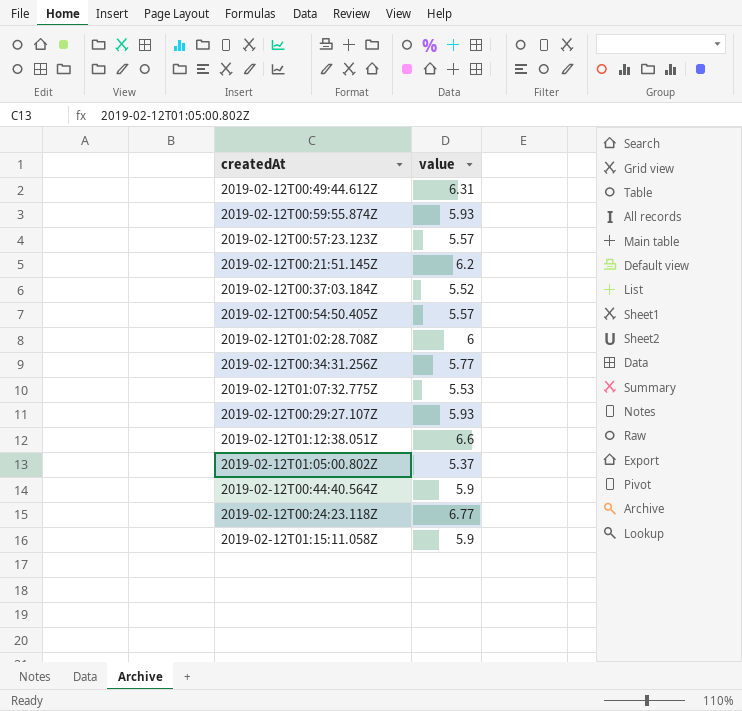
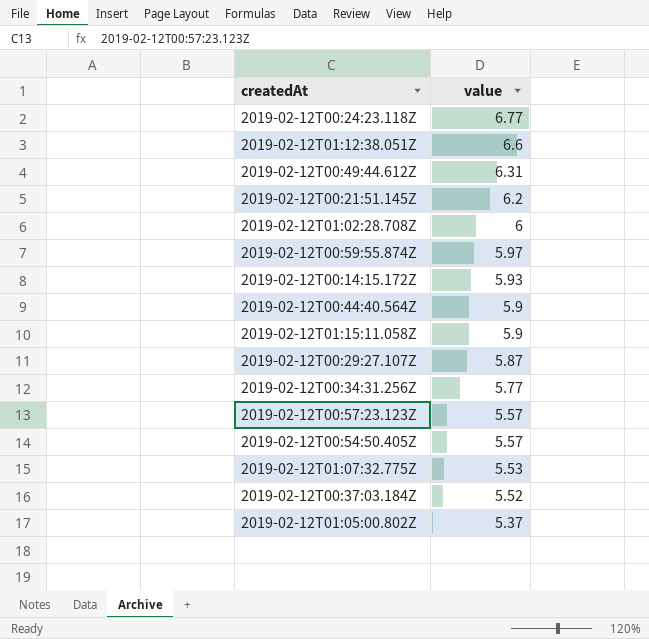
row order: none -> value descending
2019-02-12T00:59:55.874Z | value: 5.93 -> 5.97
row 2019-02-12T00:14:15.172Z: none -> 5.93
2019-02-12T00:29:27.107Z | value: 5.93 -> 5.87

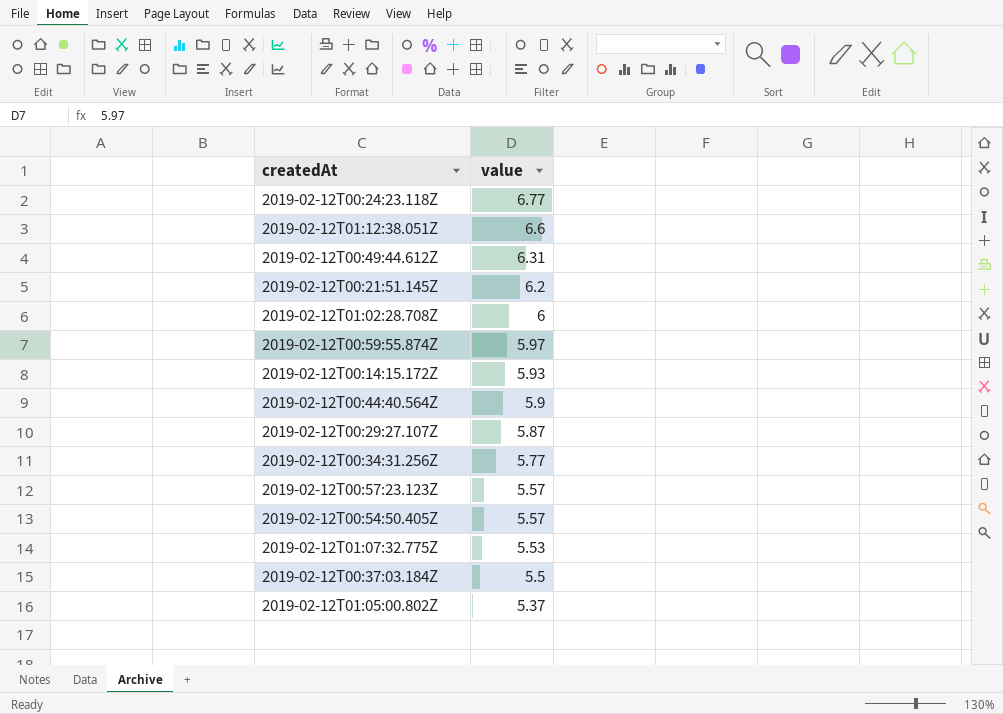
row 2019-02-12T01:15:11.058Z: 5.9 -> none
2019-02-12T00:37:03.184Z | value: 5.52 -> 5.5

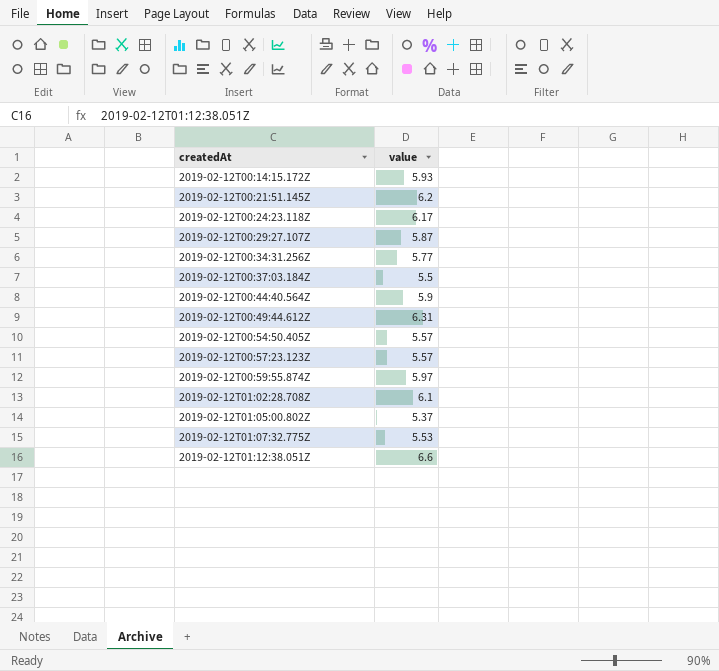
row order: value descending -> createdAt ascending
2019-02-12T00:24:23.118Z | value: 6.77 -> 6.17
2019-02-12T01:02:28.708Z | value: 6 -> 6.1

